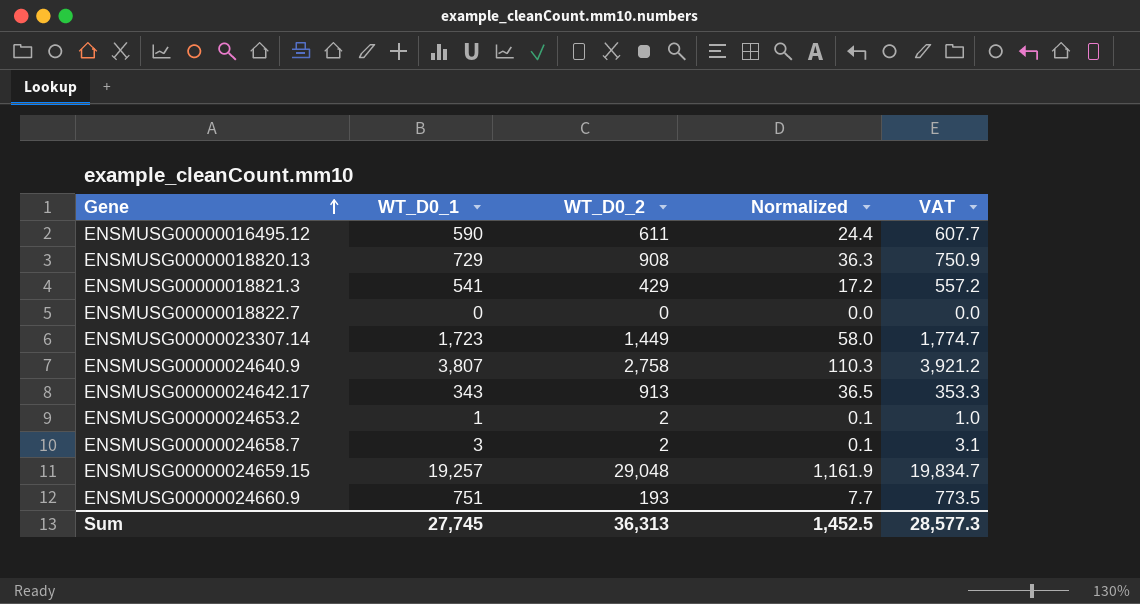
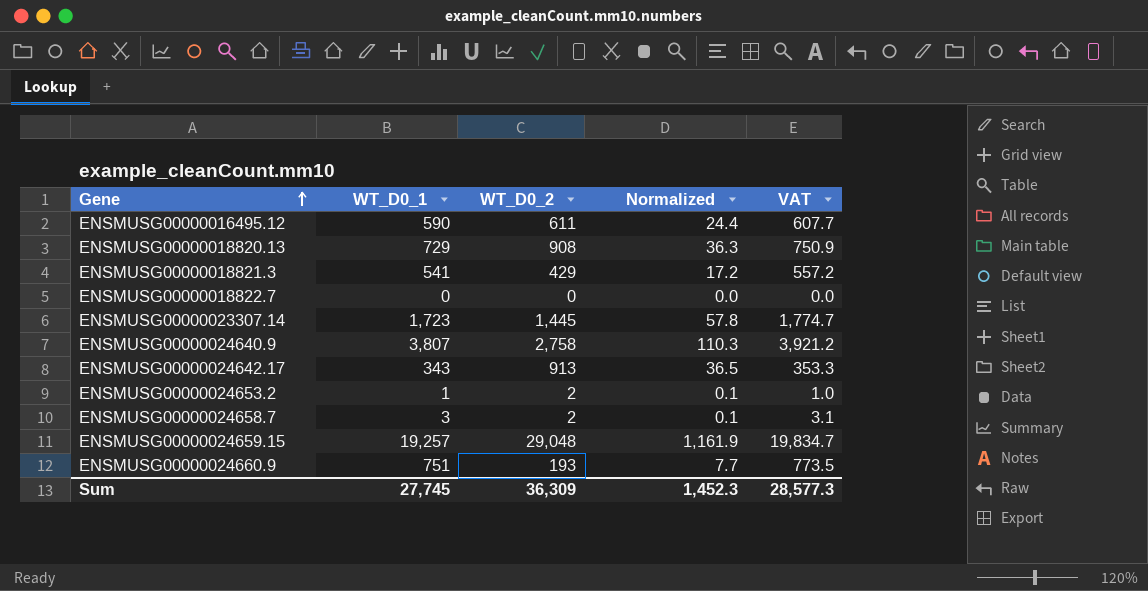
ENSMUSG00000023307.14 | WT_D0_2: 1,449 -> 1,445
ENSMUSG00000023307.14 | Normalized: 58.0 -> 57.8
Sum | WT_D0_2: 36,313 -> 36,309
Sum | Normalized: 1,452.5 -> 1,452.3

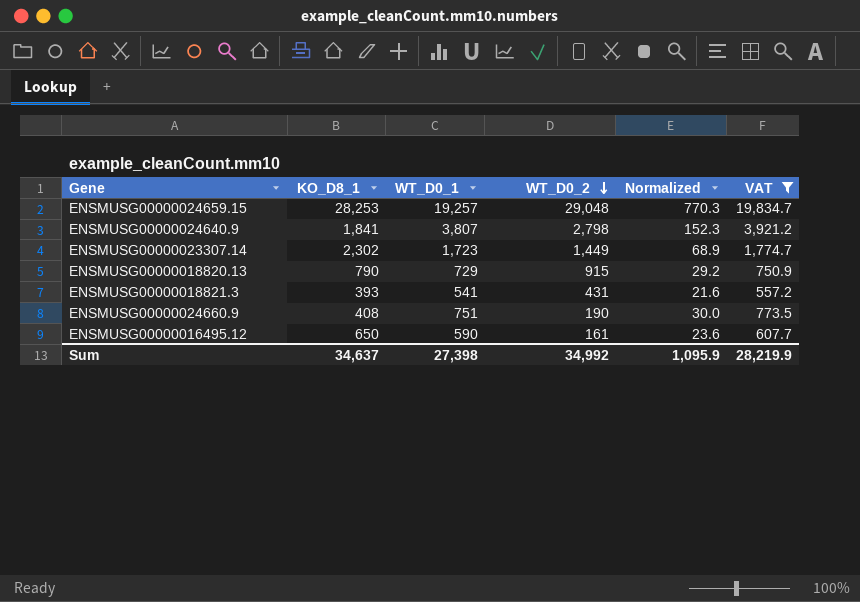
filter: none -> VAT >= 557.2
row order: Gene ascending -> WT_D0_2 descending
column KO_D8_1 | position: none -> 2
column Normalized | formula: [WT_D0_2] * 0.04 -> [WT_D0_1] * 0.04
ENSMUSG00000024640.9 | WT_D0_2: 2,758 -> 2,798
ENSMUSG00000023307.14 | WT_D0_2: 1,445 -> 1,449
ENSMUSG00000018820.13 | WT_D0_2: 908 -> 915
ENSMUSG00000018821.3 | WT_D0_2: 429 -> 431
ENSMUSG00000024660.9 | WT_D0_2: 193 -> 190
ENSMUSG00000016495.12 | WT_D0_2: 611 -> 161
Sum | WT_D0_1: 27,745 -> 27,398
Sum | WT_D0_2: 36,309 -> 34,992
Sum | Normalized: 1,452.3 -> 1,095.9
Sum | VAT: 28,577.3 -> 28,219.9

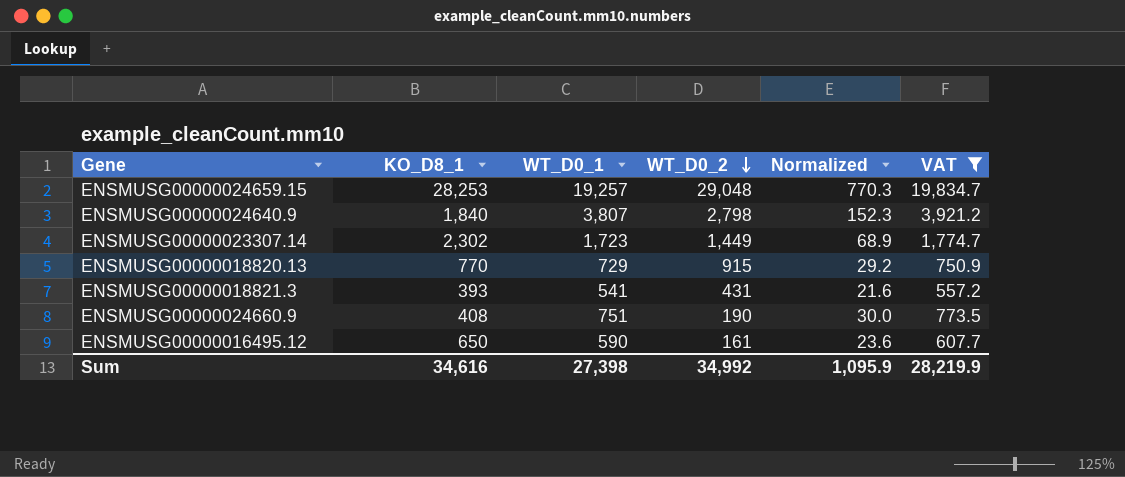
ENSMUSG00000024640.9 | KO_D8_1: 1,841 -> 1,840
ENSMUSG00000018820.13 | KO_D8_1: 790 -> 770
Sum | KO_D8_1: 34,637 -> 34,616

